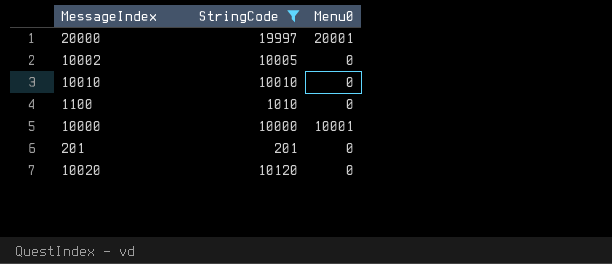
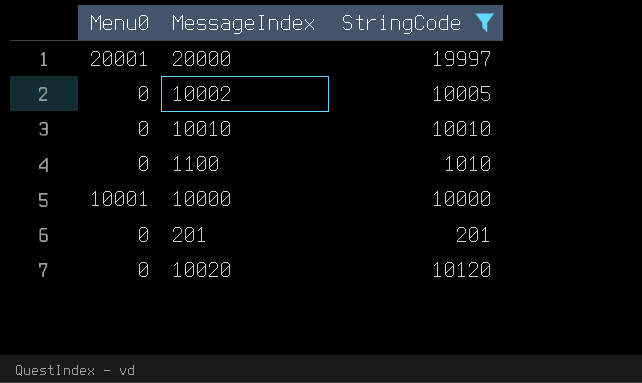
column Menu0 | position: 3 -> 1

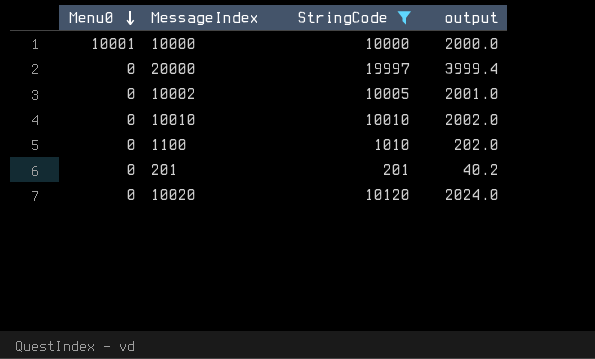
row order: none -> Menu0 descending
column output | formula: none -> [StringCode] * 0.2
20000 | Menu0: 20001 -> 0

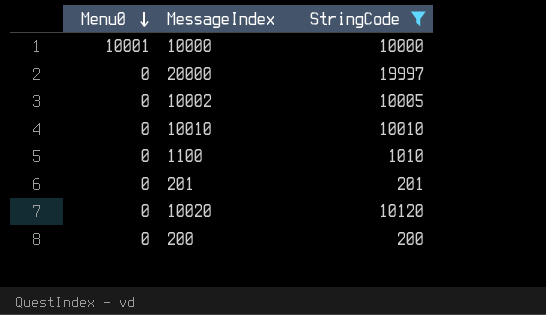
column output | formula: [StringCode] * 0.2 -> none
row 200: none -> 0 | 200

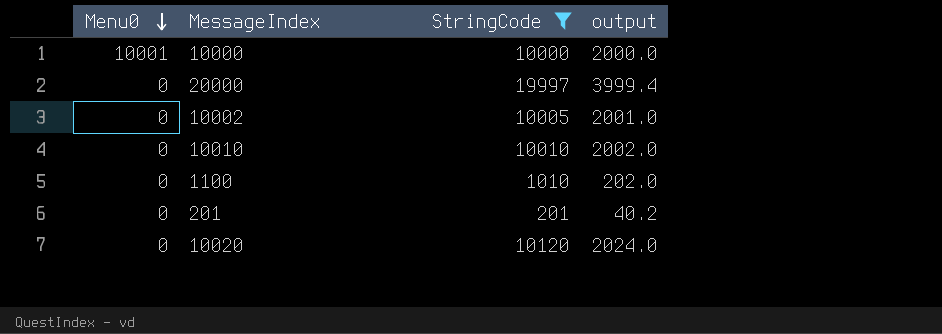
column output | formula: none -> [StringCode] * 0.2
row 200: 0 | 200 -> none

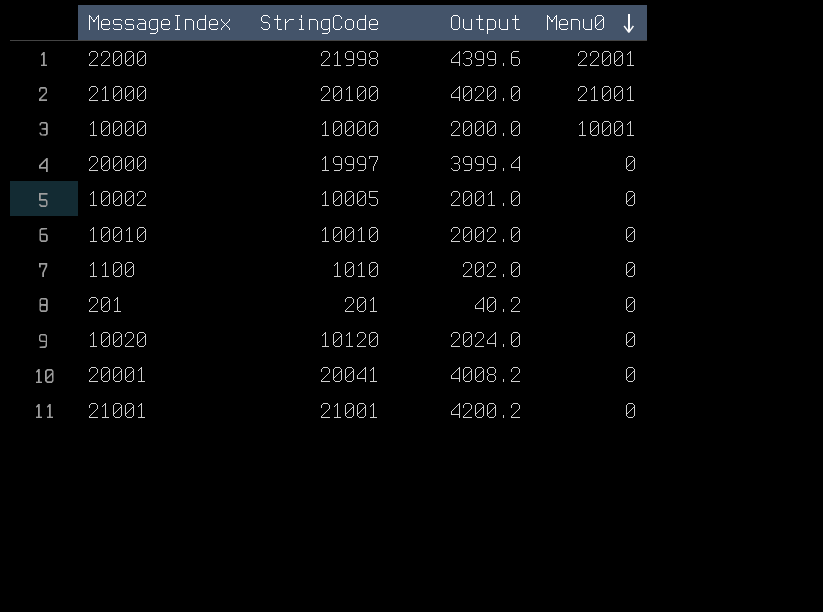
filter: StringCode <= 19997 -> none
column name: output -> Output
column Menu0 | position: 1 -> 4

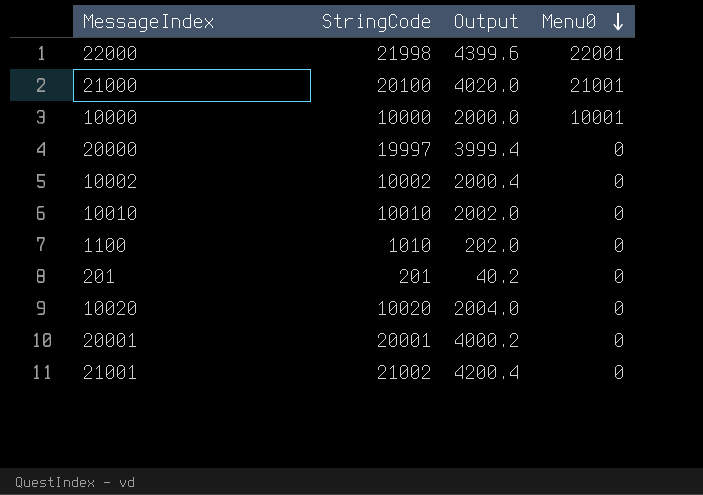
10002 | StringCode: 10005 -> 10002
10002 | Output: 2001.0 -> 2000.4
10020 | StringCode: 10120 -> 10020
10020 | Output: 2024.0 -> 2004.0
20001 | StringCode: 20041 -> 20001
20001 | Output: 4008.2 -> 4000.2
21001 | StringCode: 21001 -> 21002
21001 | Output: 4200.2 -> 4200.4

